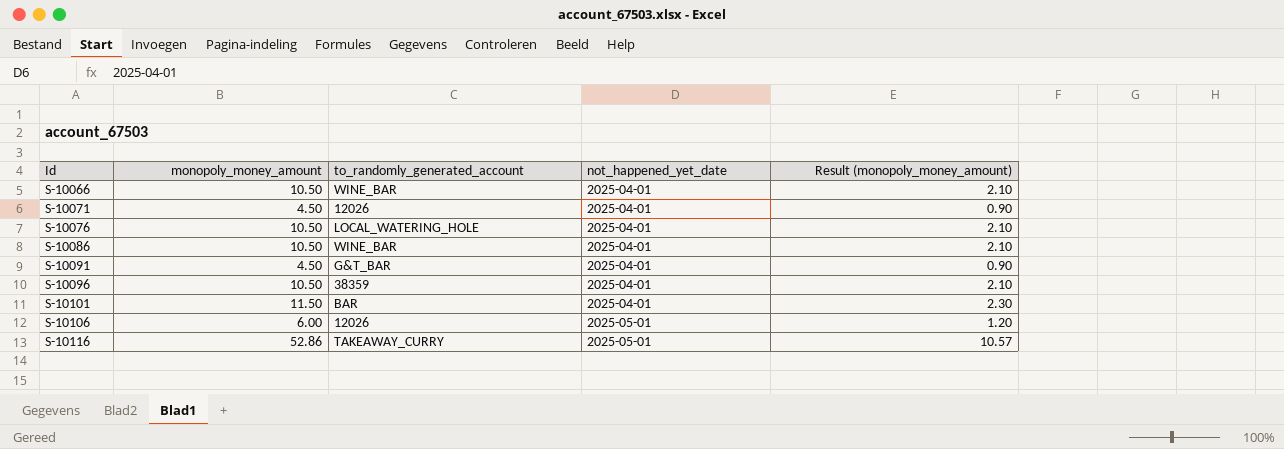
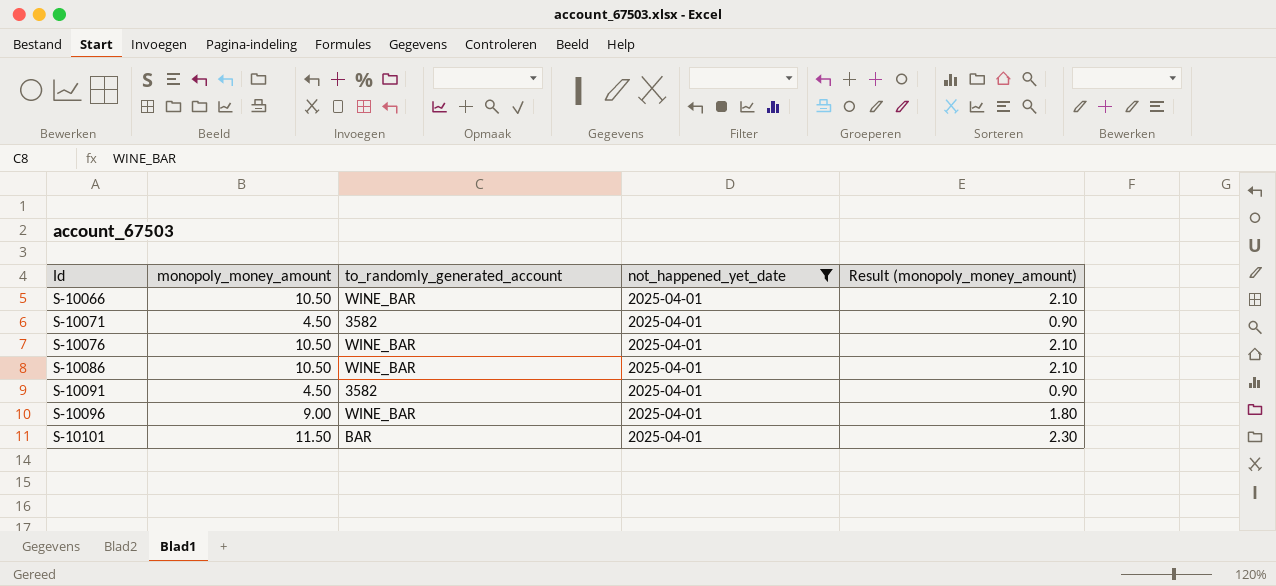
filter: none -> not_happened_yet_date = 2025-04-01
S-10071 | to_randomly_generated_account: 12026 -> 3582
S-10076 | to_randomly_generated_account: LOCAL_WATERING_HOLE -> WINE_BAR
S-10091 | to_randomly_generated_account: G&T_BAR -> 3582
S-10096 | monopoly_money_amount: 10.50 -> 9.00
S-10096 | to_randomly_generated_account: 38359 -> WINE_BAR
S-10096 | Result (monopoly_money_amount): 2.10 -> 1.80

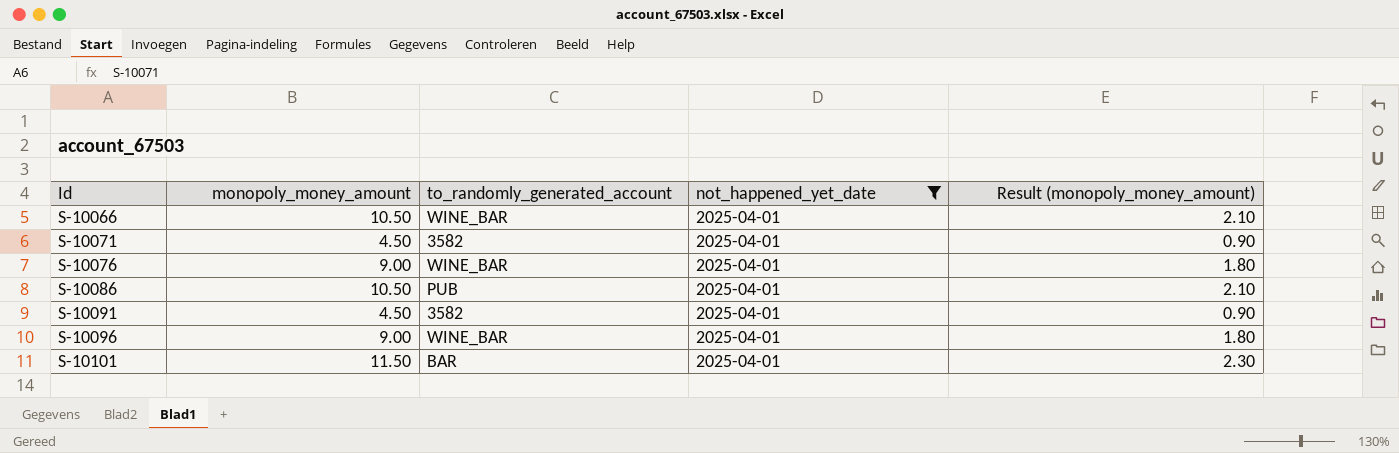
S-10076 | monopoly_money_amount: 10.50 -> 9.00
S-10076 | Result (monopoly_money_amount): 2.10 -> 1.80
S-10086 | to_randomly_generated_account: WINE_BAR -> PUB

